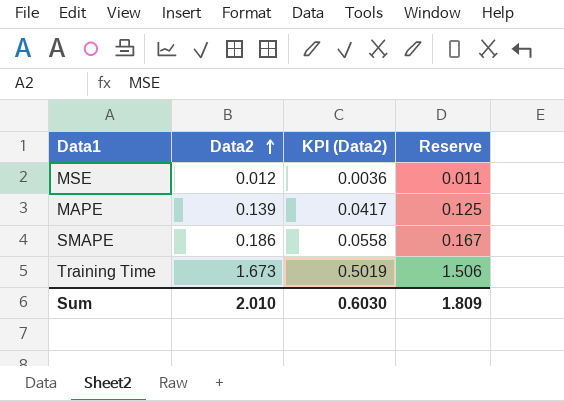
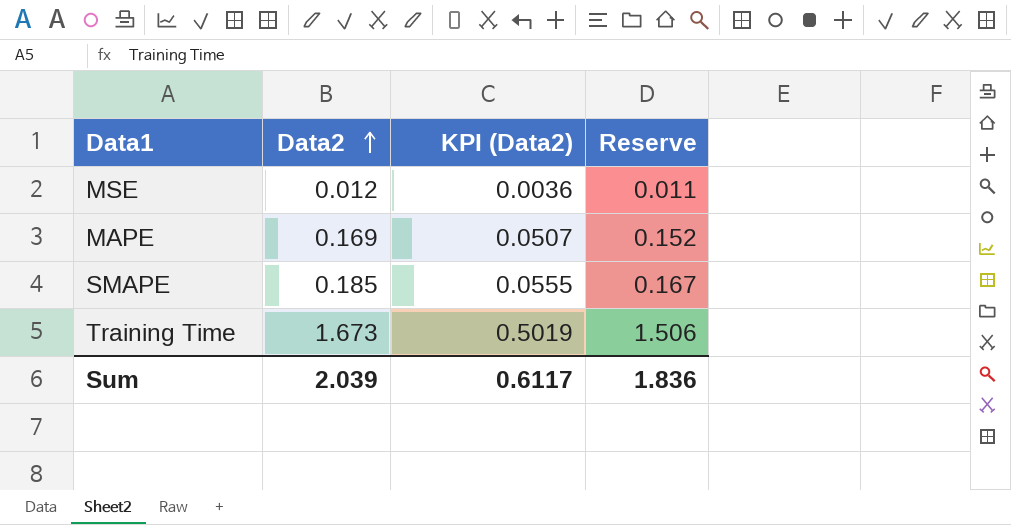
MAPE | Data2: 0.139 -> 0.169
MAPE | KPI (Data2): 0.0417 -> 0.0507
MAPE | Reserve: 0.125 -> 0.152
SMAPE | Data2: 0.186 -> 0.185
SMAPE | KPI (Data2): 0.0558 -> 0.0555
Sum | Data2: 2.010 -> 2.039
Sum | KPI (Data2): 0.6030 -> 0.6117
Sum | Reserve: 1.809 -> 1.836

